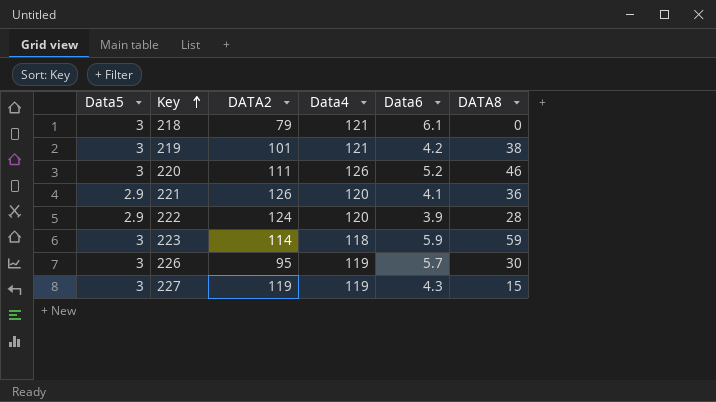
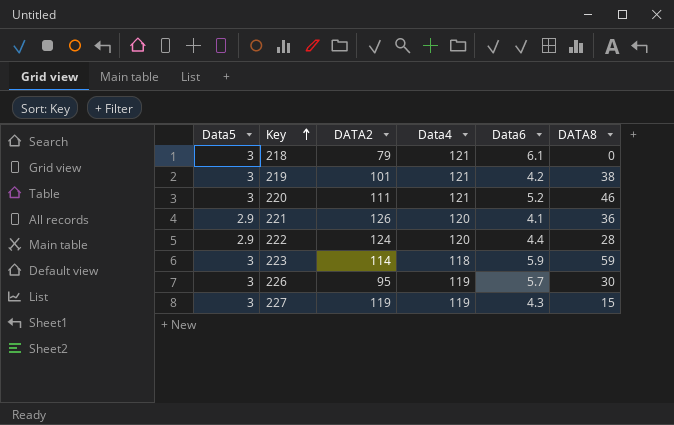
220 | Data4: 126 -> 121
222 | Data6: 3.9 -> 4.4

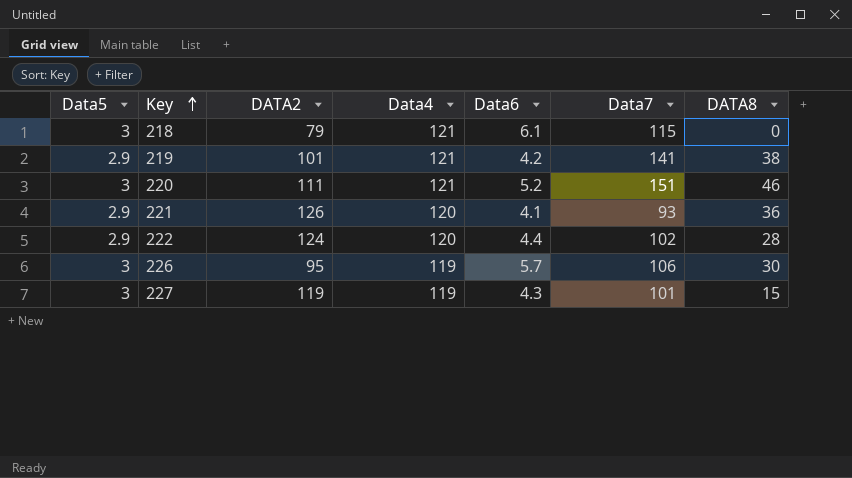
column Data7 | position: none -> 6
row 223: 3 | 114 | 118 | 5.9 | 59 -> none
219 | Data5: 3 -> 2.9

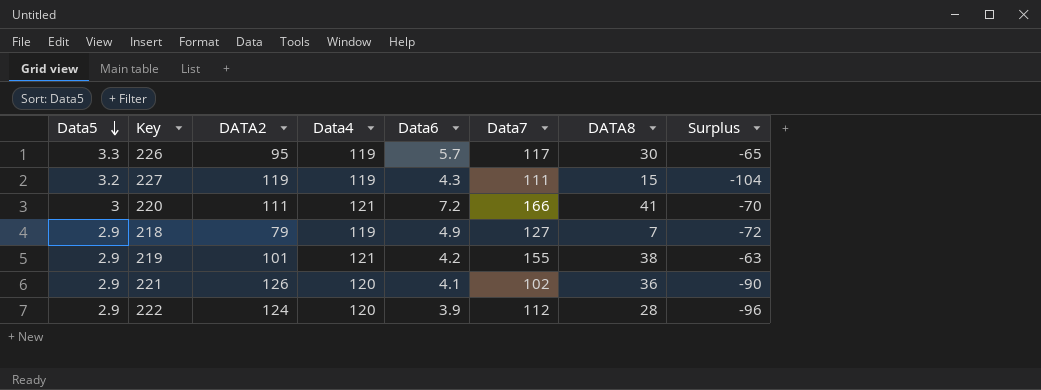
row order: Key ascending -> Data5 descending
column Surplus | formula: none -> [DATA8] - [DATA2]
226 | Data5: 3 -> 3.3
226 | Data7: 106 -> 117
227 | Data5: 3 -> 3.2
227 | Data7: 101 -> 111
220 | Data6: 5.2 -> 7.2
220 | Data7: 151 -> 166
220 | DATA8: 46 -> 41
218 | Data5: 3 -> 2.9
218 | Data4: 121 -> 119
218 | Data6: 6.1 -> 4.9
218 | Data7: 115 -> 127
218 | DATA8: 0 -> 7
219 | Data7: 141 -> 155
221 | Data7: 93 -> 102
222 | Data6: 4.4 -> 3.9
222 | Data7: 102 -> 112

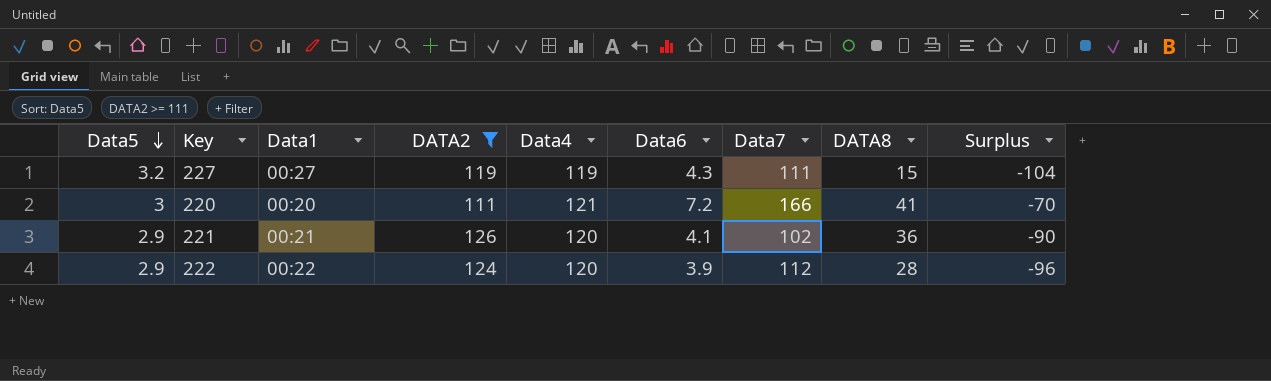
filter: none -> DATA2 >= 111
column Data1 | position: none -> 3

